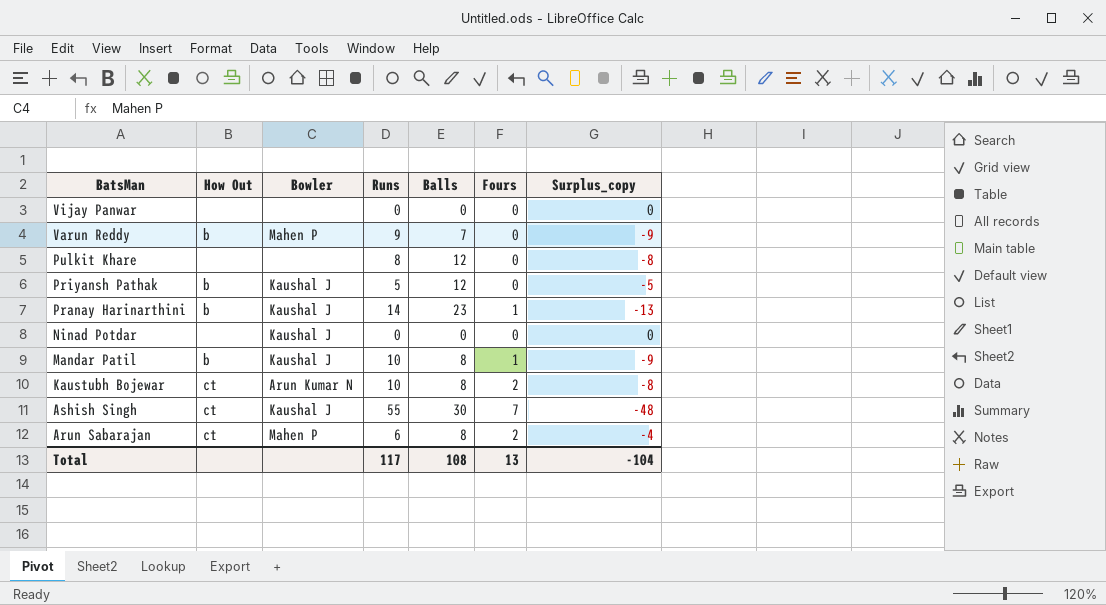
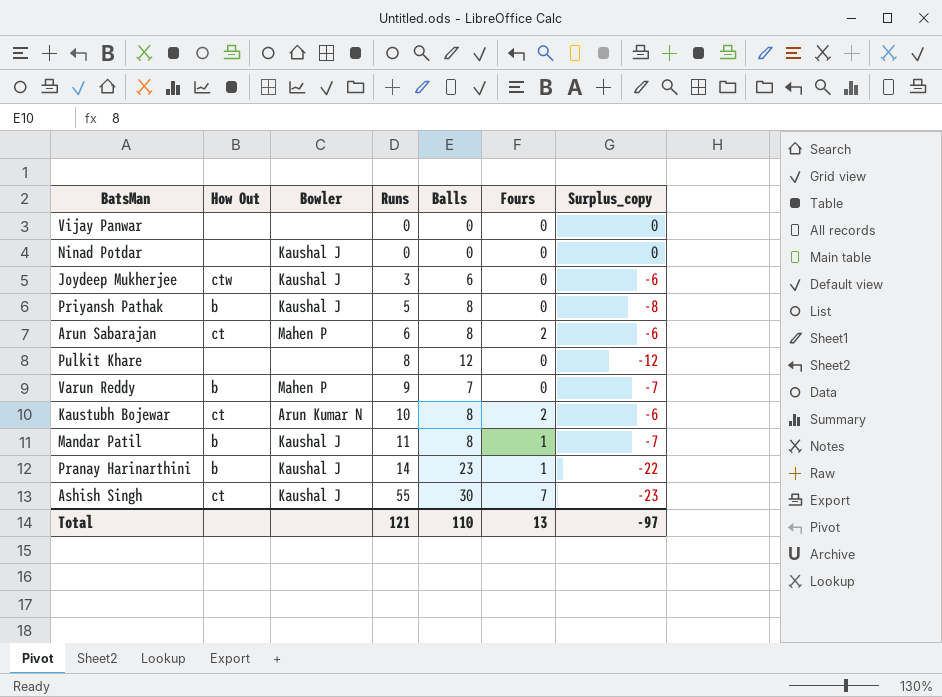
row order: BatsMan descending -> Runs ascending
column Surplus_copy | formula: [Fours] - [Runs] -> [Fours] - [Balls]
row Joydeep Mukherjee: none -> ctw | Kaushal J | 3 | 6 | 0 | -6
Priyansh Pathak | Balls: 12 -> 8
Mandar Patil | Runs: 10 -> 11
Total | Runs: 117 -> 121
Total | Balls: 108 -> 110
Total | Surplus_copy: -104 -> -97

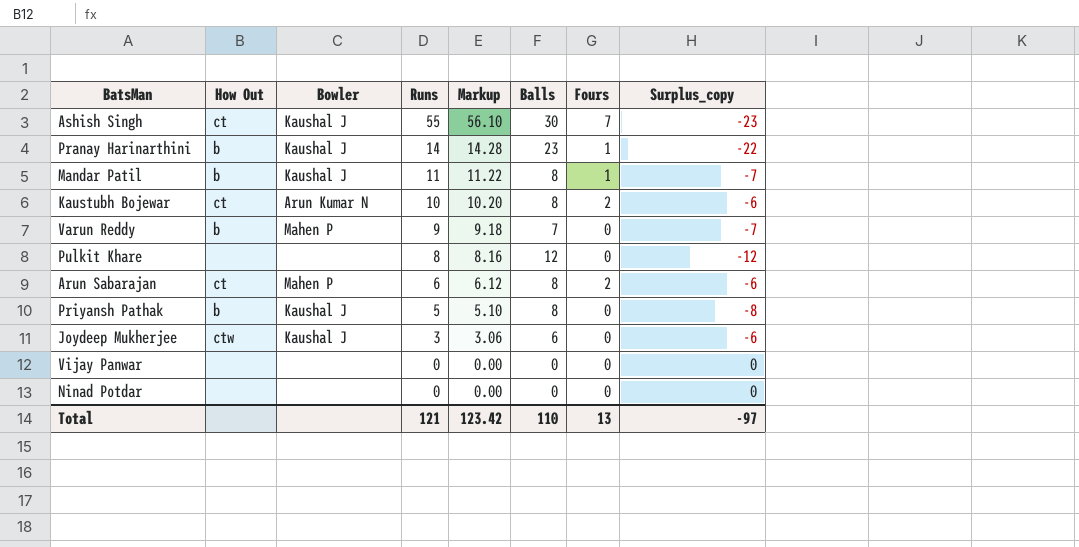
row order: Runs ascending -> Runs descending
column Markup | formula: none -> [Runs] * 1.02
Ninad Potdar | Bowler: Kaushal J -> none

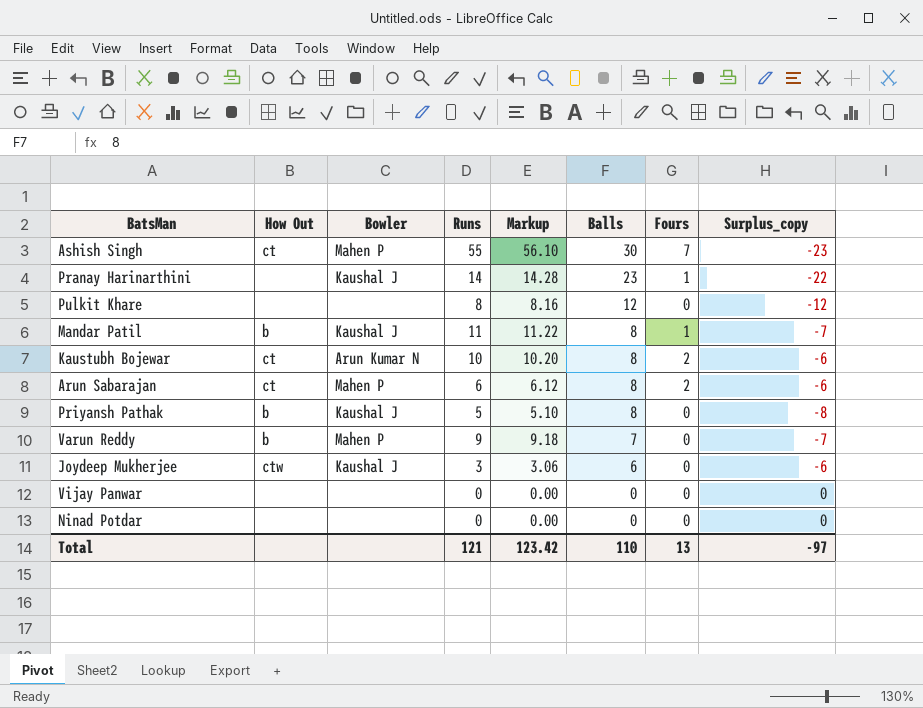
row order: Runs descending -> Balls descending
Ashish Singh | Bowler: Kaushal J -> Mahen P
Pranay Harinarthini | How Out: b -> none

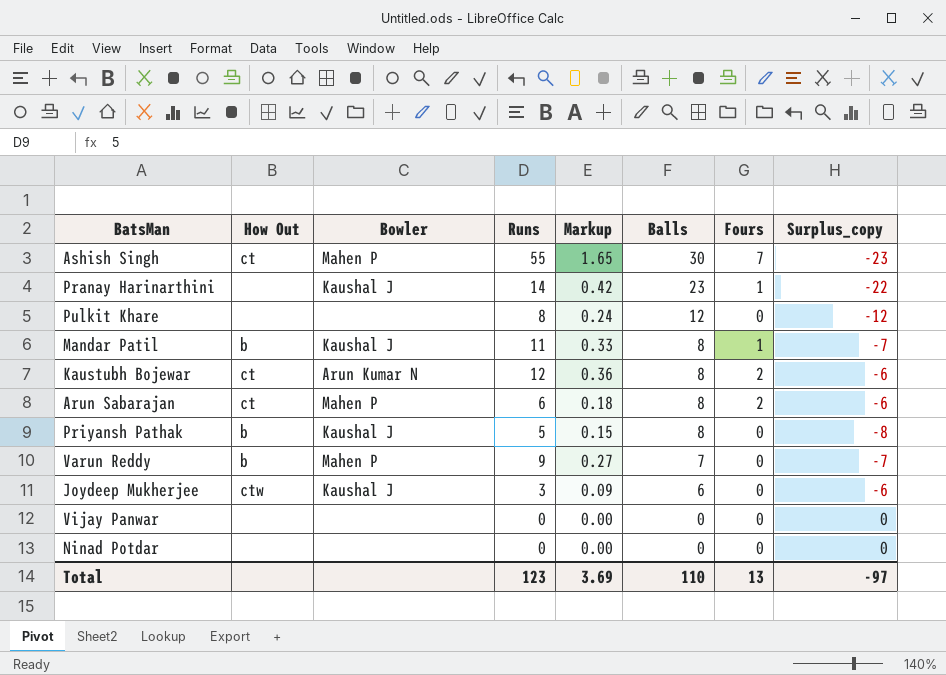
column Markup | formula: [Runs] * 1.02 -> [Runs] * 0.03
Kaustubh Bojewar | Runs: 10 -> 12
Total | Runs: 121 -> 123
Total | Markup: 123.42 -> 3.69

